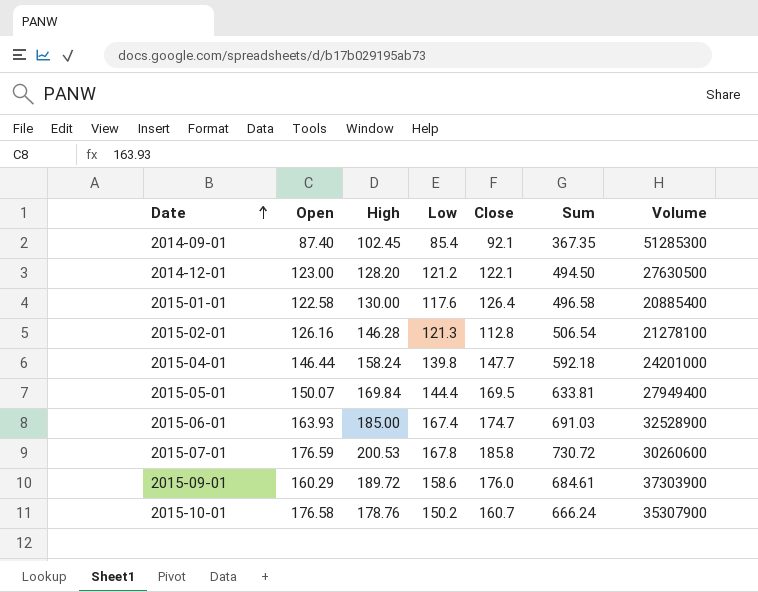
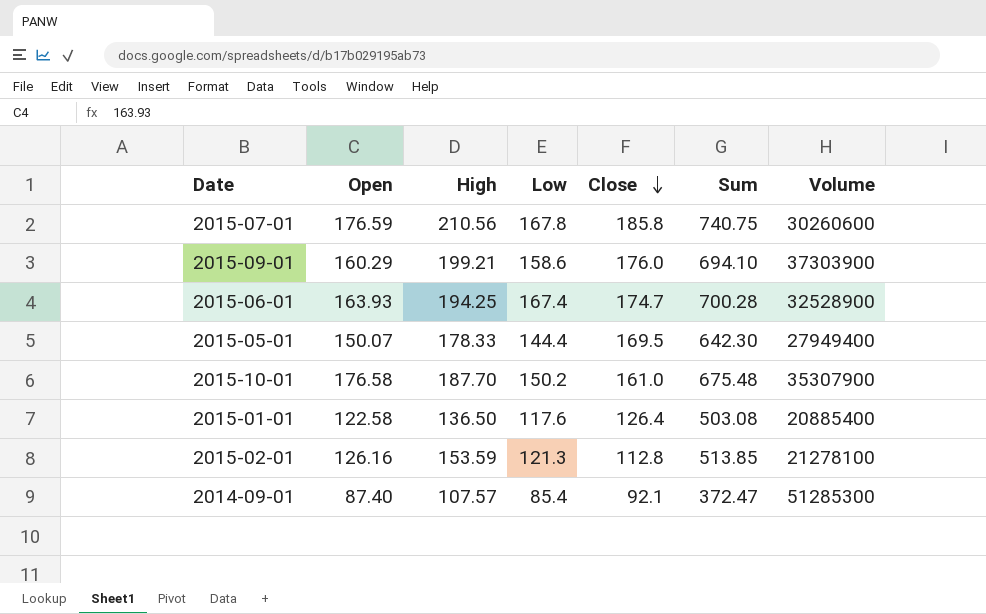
row order: Date ascending -> Close descending
row 2014-12-01: 123.00 | 128.20 | 121.2 | 122.1 | 494.50 | 27630500 -> none
row 2015-04-01: 146.44 | 158.24 | 139.8 | 147.7 | 592.18 | 24201000 -> none
2015-07-01 | High: 200.53 -> 210.56
2015-07-01 | Sum: 730.72 -> 740.75
2015-09-01 | High: 189.72 -> 199.21
2015-09-01 | Sum: 684.61 -> 694.10
2015-06-01 | High: 185.00 -> 194.25
2015-06-01 | Sum: 691.03 -> 700.28
2015-05-01 | High: 169.84 -> 178.33
2015-05-01 | Sum: 633.81 -> 642.30
2015-10-01 | High: 178.76 -> 187.70
2015-10-01 | Close: 160.7 -> 161.0
2015-10-01 | Sum: 666.24 -> 675.48
2015-01-01 | High: 130.00 -> 136.50
2015-01-01 | Sum: 496.58 -> 503.08
2015-02-01 | High: 146.28 -> 153.59
2015-02-01 | Sum: 506.54 -> 513.85
2014-09-01 | High: 102.45 -> 107.57
2014-09-01 | Sum: 367.35 -> 372.47

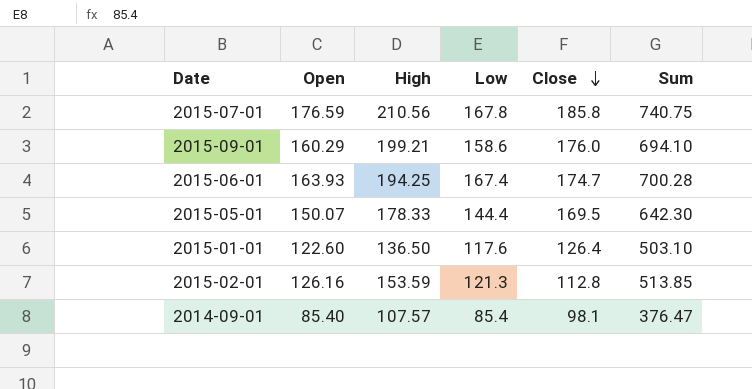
column Volume | position: 7 -> none
row 2015-10-01: 176.58 | 187.70 | 150.2 | 161.0 | 675.48 | 35307900 -> none
2015-01-01 | Open: 122.58 -> 122.60
2015-01-01 | Sum: 503.08 -> 503.10
2014-09-01 | Open: 87.40 -> 85.40
2014-09-01 | Close: 92.1 -> 98.1
2014-09-01 | Sum: 372.47 -> 376.47

